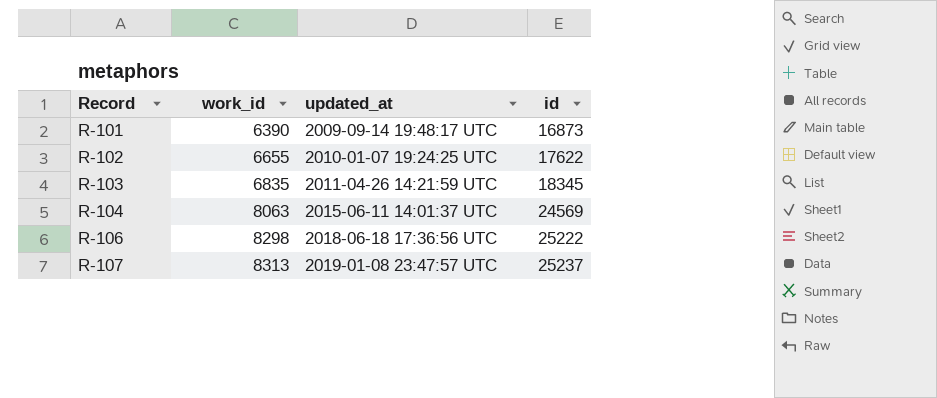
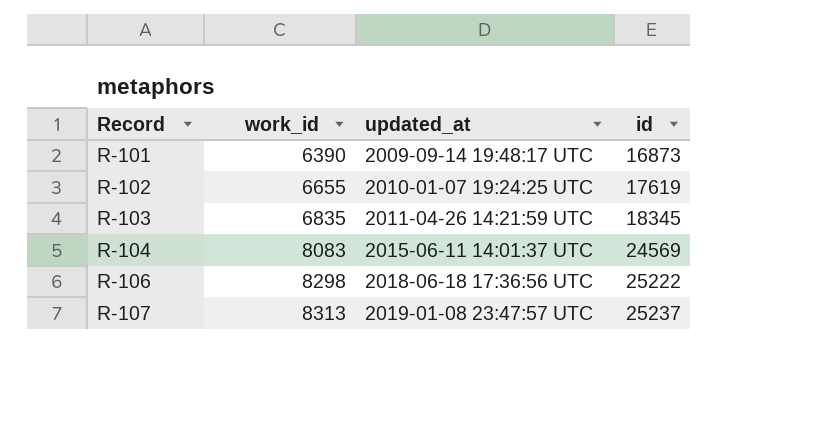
R-102 | id: 17622 -> 17619
R-104 | work_id: 8063 -> 8083

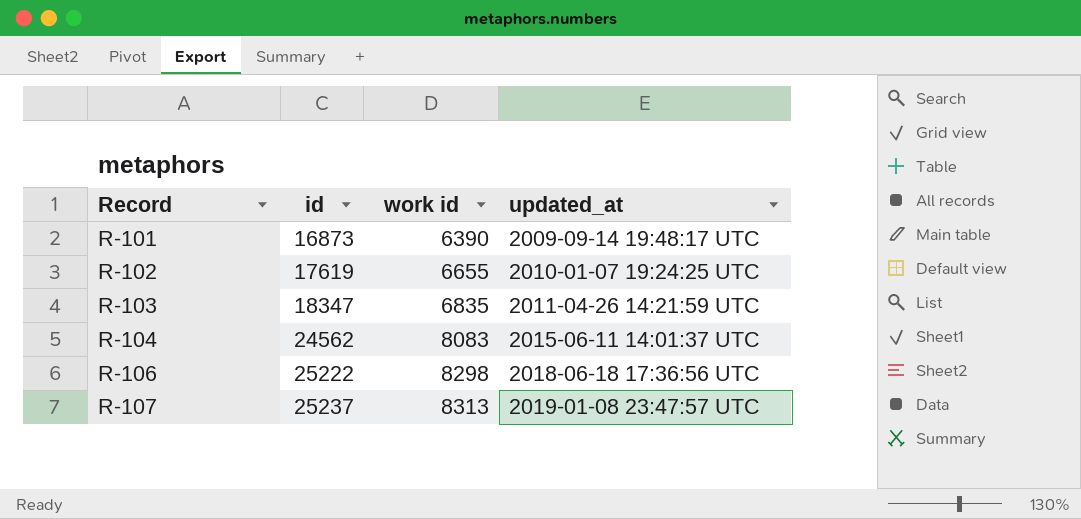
column id | position: 4 -> 2
column name: work_id -> work id
R-103 | id: 18345 -> 18347
R-104 | id: 24569 -> 24562

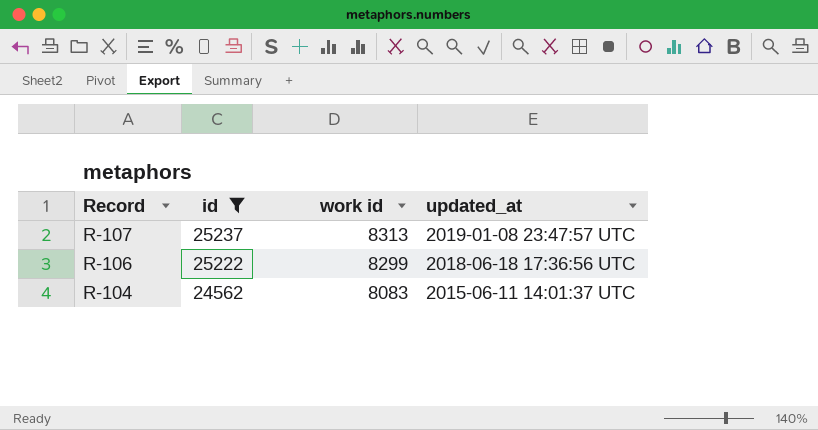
filter: none -> id >= 24562
row order: Record ascending -> Record descending
R-106 | work id: 8298 -> 8299

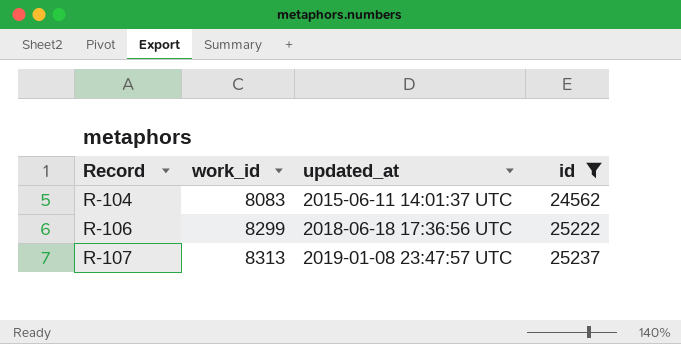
row order: Record descending -> Record ascending
column name: work id -> work_id
column id | position: 2 -> 4

